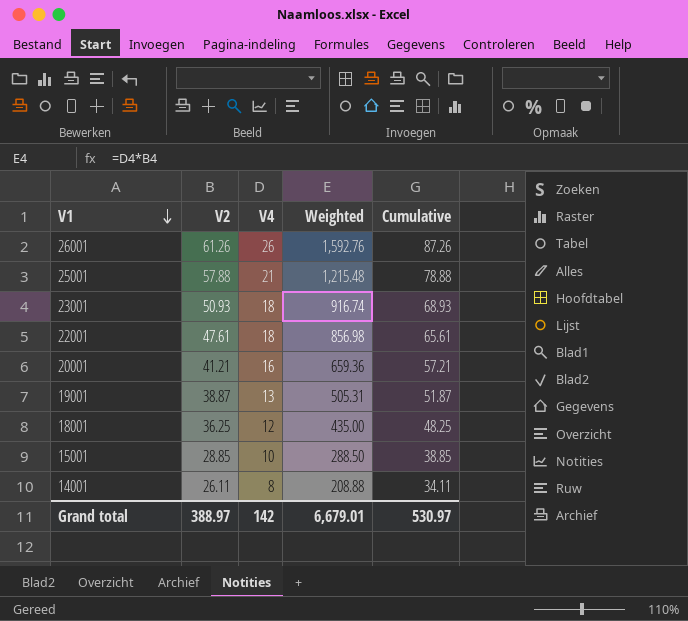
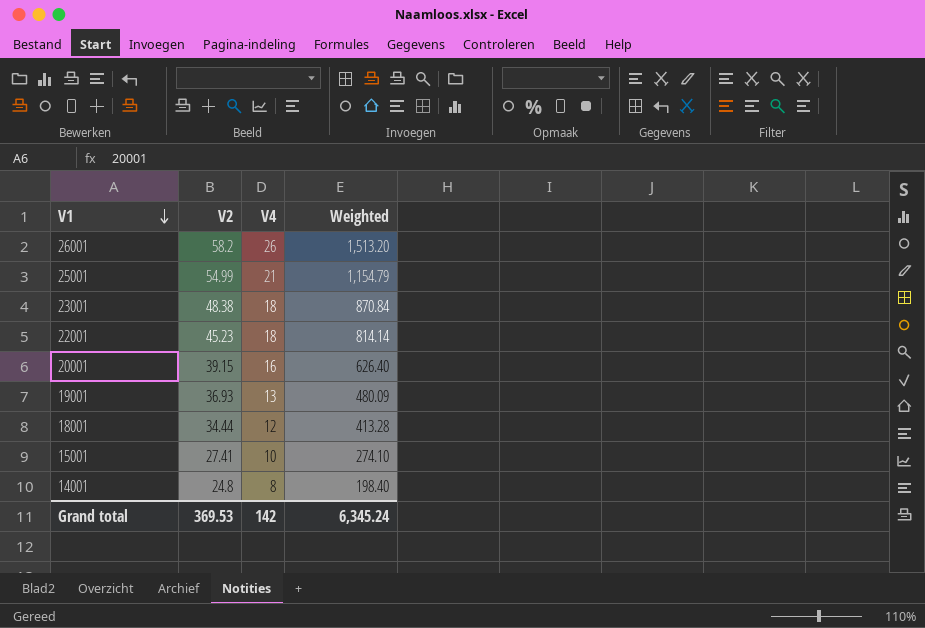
column Cumulative | formula: [V2] + [V4] -> none
26001 | V2: 61.26 -> 58.2
26001 | Weighted: 1,592.76 -> 1,513.20
25001 | V2: 57.88 -> 54.99
25001 | Weighted: 1,215.48 -> 1,154.79
23001 | V2: 50.93 -> 48.38
23001 | Weighted: 916.74 -> 870.84
22001 | V2: 47.61 -> 45.23
22001 | Weighted: 856.98 -> 814.14
20001 | V2: 41.21 -> 39.15
20001 | Weighted: 659.36 -> 626.40
19001 | V2: 38.87 -> 36.93
19001 | Weighted: 505.31 -> 480.09
18001 | V2: 36.25 -> 34.44
18001 | Weighted: 435.00 -> 413.28
15001 | V2: 28.85 -> 27.41
15001 | Weighted: 288.50 -> 274.10
14001 | V2: 26.11 -> 24.8
14001 | Weighted: 208.88 -> 198.40
Grand total | V2: 388.97 -> 369.53
Grand total | Weighted: 6,679.01 -> 6,345.24

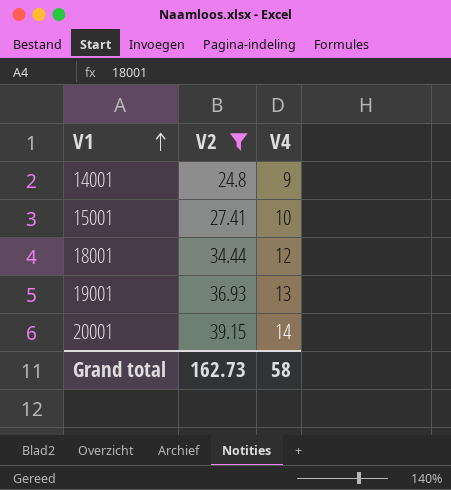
filter: none -> V2 <= 39.15
row order: V1 descending -> V1 ascending
column Weighted | formula: [V2] * [V4] -> none
14001 | V4: 8 -> 9
20001 | V4: 16 -> 14
Grand total | V2: 369.53 -> 162.73
Grand total | V4: 142 -> 58

